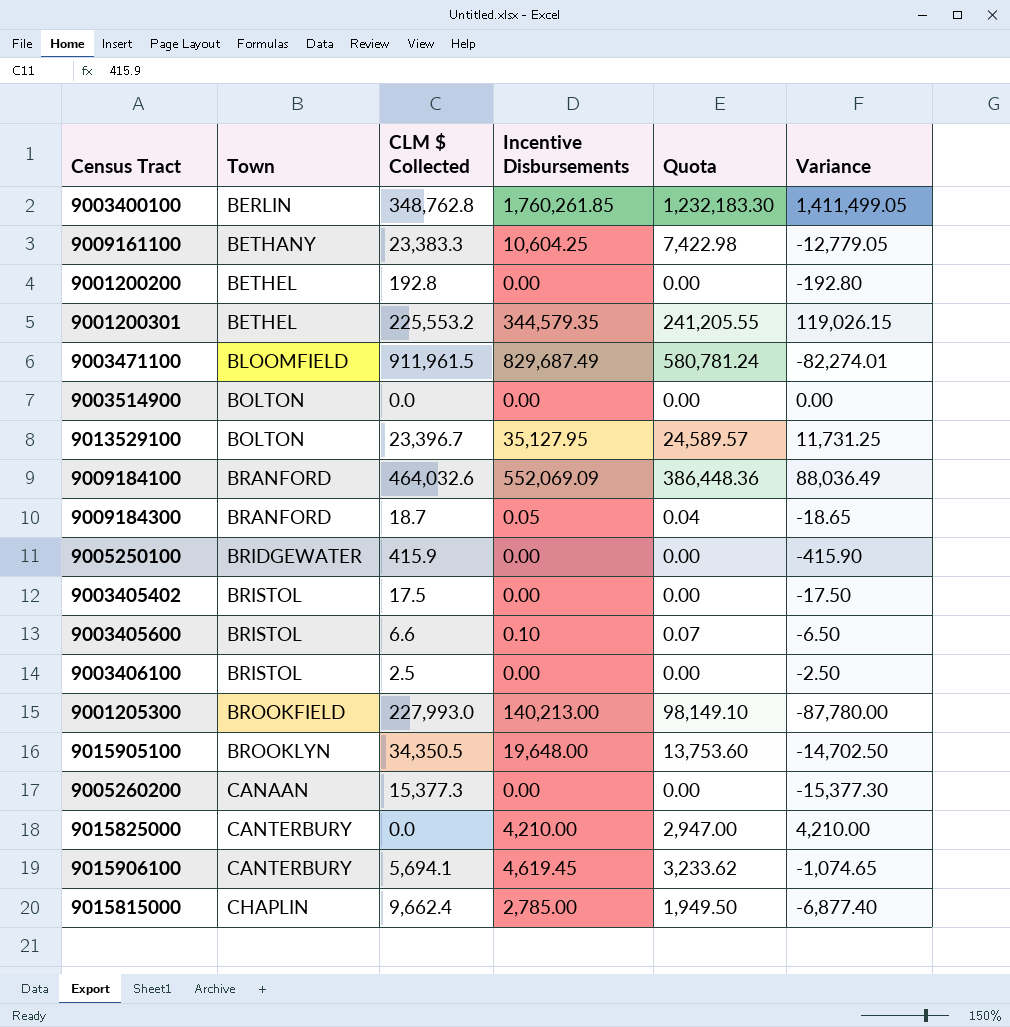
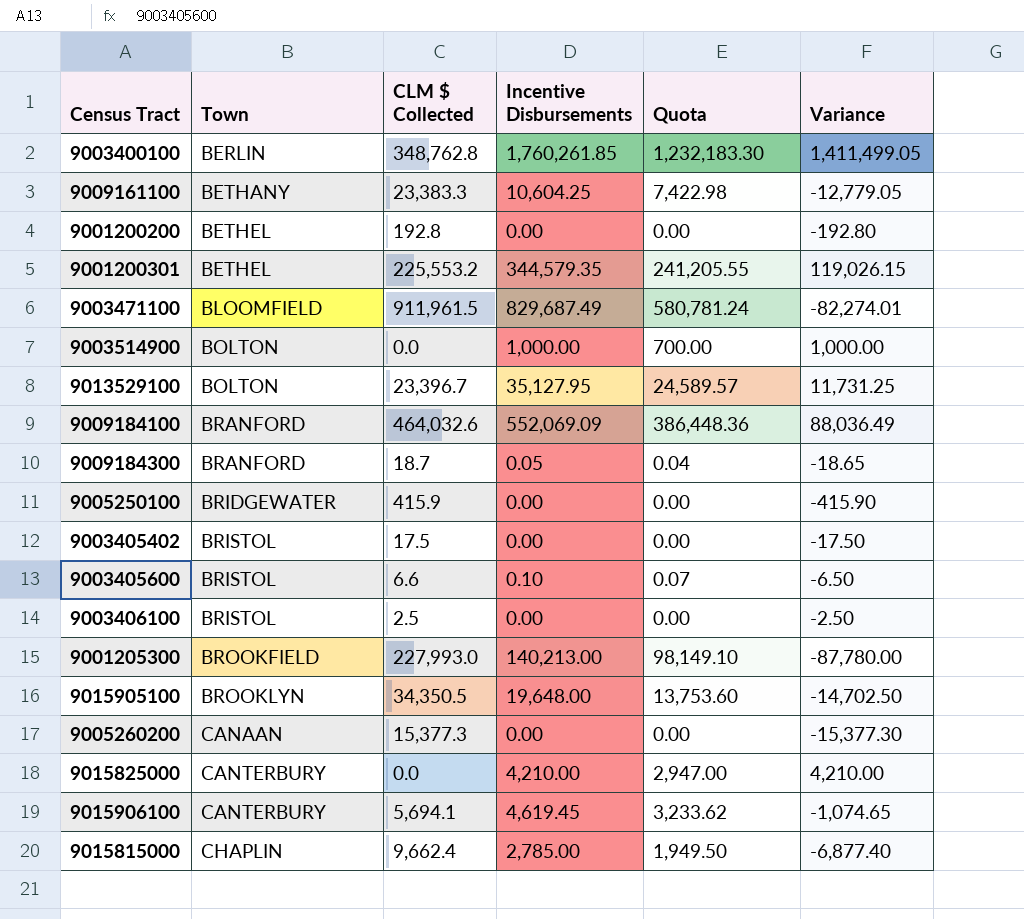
9003514900 | Incentive Disbursements: 0.00 -> 1,000.00
9003514900 | Quota: 0.00 -> 700.00
9003514900 | Variance: 0.00 -> 1,000.00

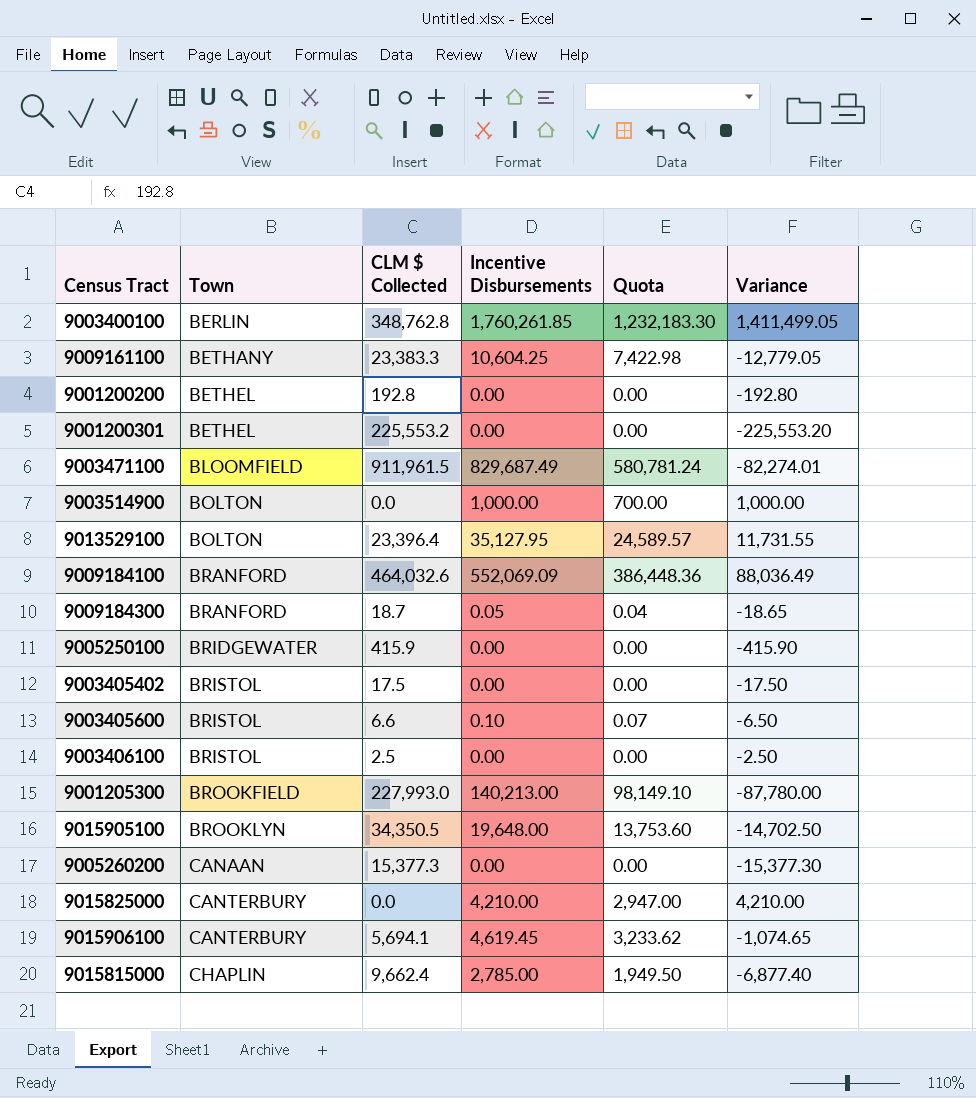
9001200301 | Incentive Disbursements: 344,579.35 -> 0.00
9001200301 | Quota: 241,205.55 -> 0.00
9001200301 | Variance: 119,026.15 -> -225,553.20
9013529100 | CLM $ Collected: 23,396.7 -> 23,396.4
9013529100 | Variance: 11,731.25 -> 11,731.55

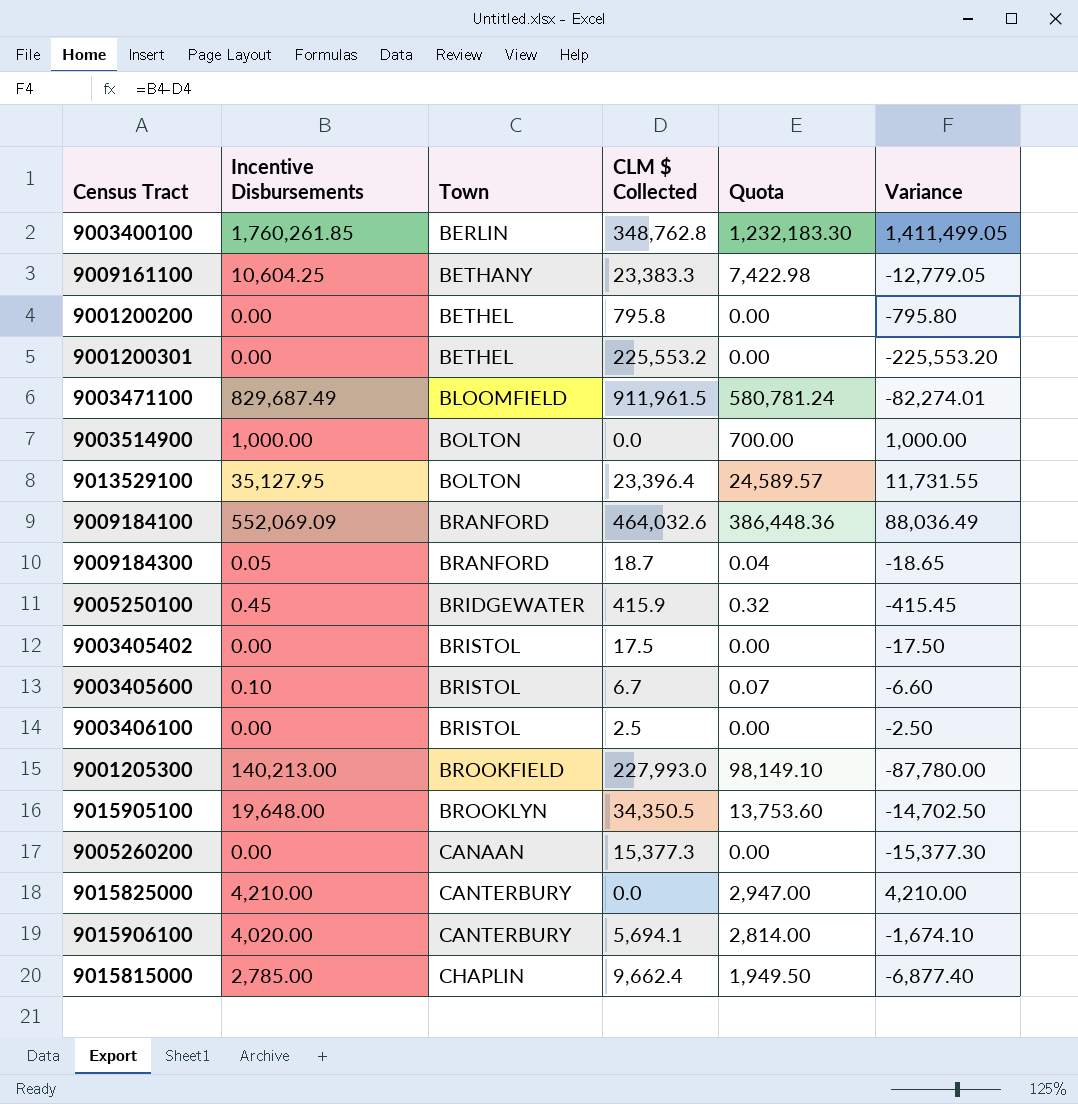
column Incentive Disbursements | position: 4 -> 2
9001200200 | CLM $ Collected: 192.8 -> 795.8
9001200200 | Variance: -192.80 -> -795.80
9005250100 | Incentive Disbursements: 0.00 -> 0.45
9005250100 | Quota: 0.00 -> 0.32
9005250100 | Variance: -415.90 -> -415.45
9003405600 | CLM $ Collected: 6.6 -> 6.7
9003405600 | Variance: -6.50 -> -6.60
9015906100 | Incentive Disbursements: 4,619.45 -> 4,020.00
9015906100 | Quota: 3,233.62 -> 2,814.00
9015906100 | Variance: -1,074.65 -> -1,674.10

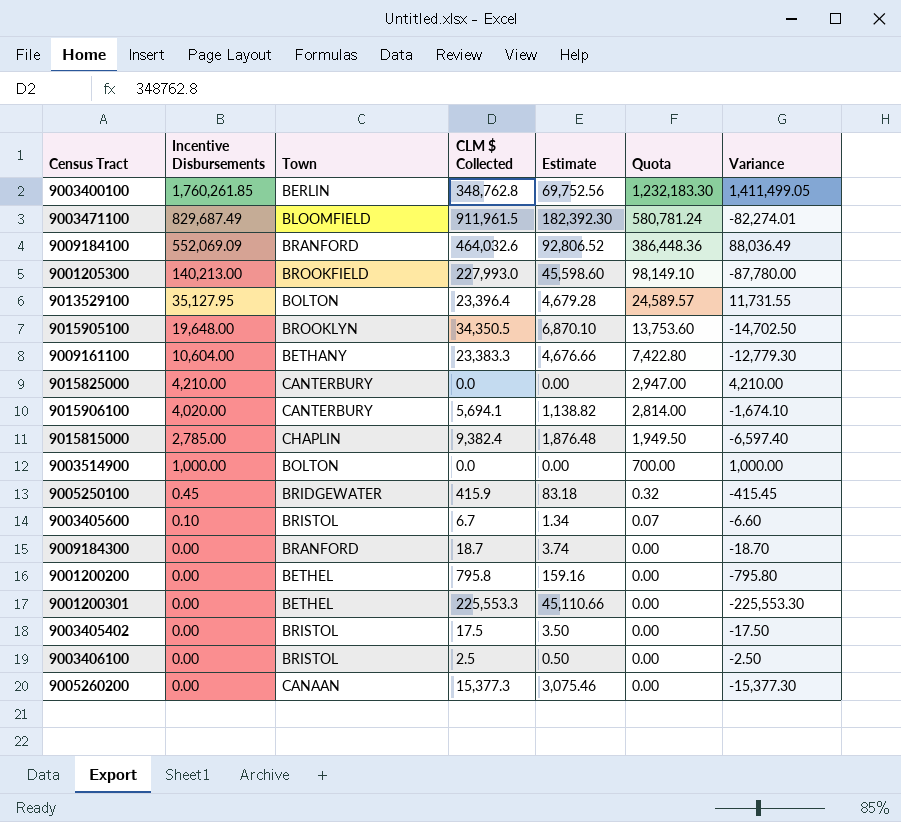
row order: Town ascending -> Incentive Disbursements descending
column Estimate | formula: none -> [CLM $ Collected] * 0.2
9009161100 | Incentive Disbursements: 10,604.25 -> 10,604.00
9009161100 | Quota: 7,422.98 -> 7,422.80
9009161100 | Variance: -12,779.05 -> -12,779.30
9015815000 | CLM $ Collected: 9,662.4 -> 9,382.4
9015815000 | Variance: -6,877.40 -> -6,597.40
9009184300 | Incentive Disbursements: 0.05 -> 0.00
9009184300 | Quota: 0.04 -> 0.00
9009184300 | Variance: -18.65 -> -18.70
9001200301 | CLM $ Collected: 225,553.2 -> 225,553.3
9001200301 | Variance: -225,553.20 -> -225,553.30

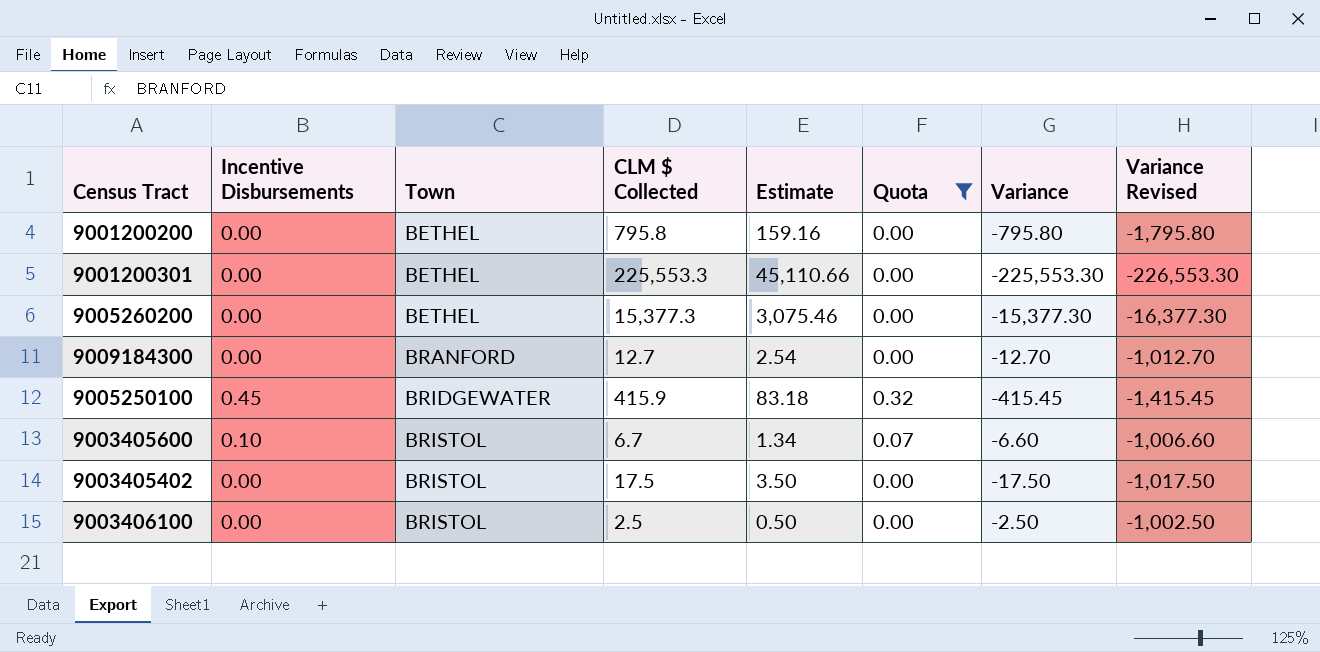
filter: none -> Quota <= 0.32
row order: Incentive Disbursements descending -> Town ascending
column Variance Revised | formula: none -> [Variance] - 1000
9005260200 | Town: CANAAN -> BETHEL
9009184300 | CLM $ Collected: 18.7 -> 12.7
9009184300 | Estimate: 3.74 -> 2.54
9009184300 | Variance: -18.70 -> -12.70

